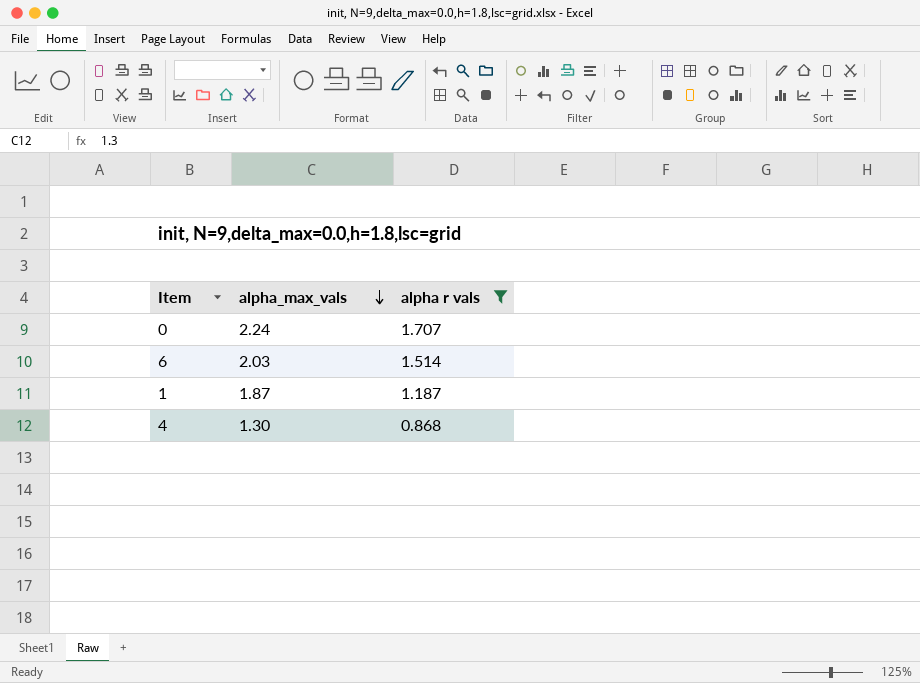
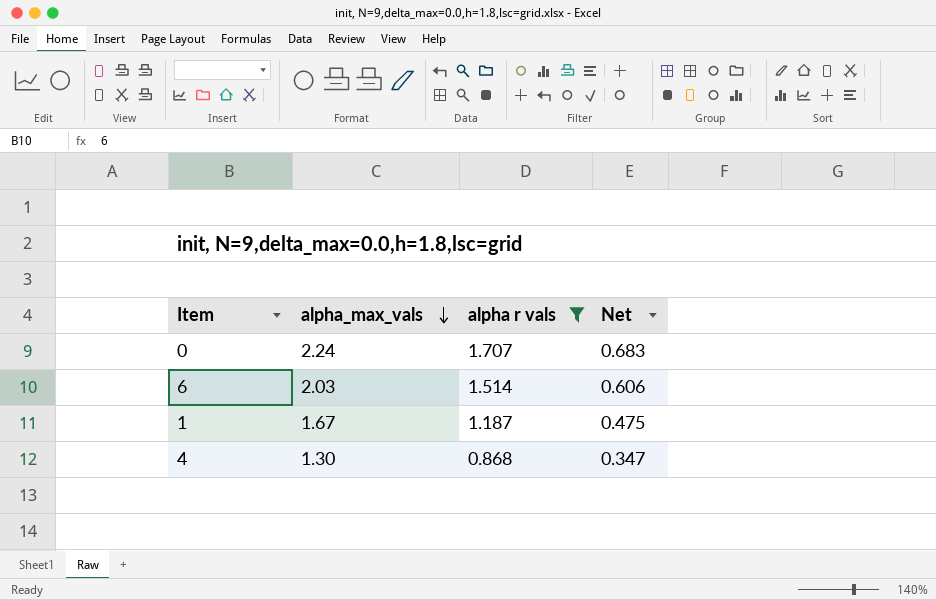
column Net | formula: none -> [alpha r vals] * 0.4
1 | alpha_max_vals: 1.87 -> 1.67

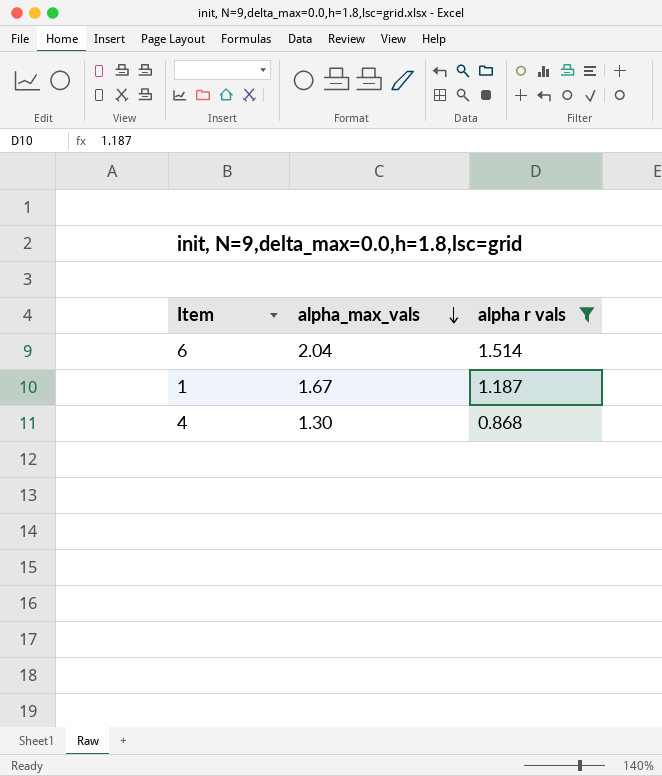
column Net | formula: [alpha r vals] * 0.4 -> none
row 0: 2.24 | 1.707 | 0.683 -> none
6 | alpha_max_vals: 2.03 -> 2.04

